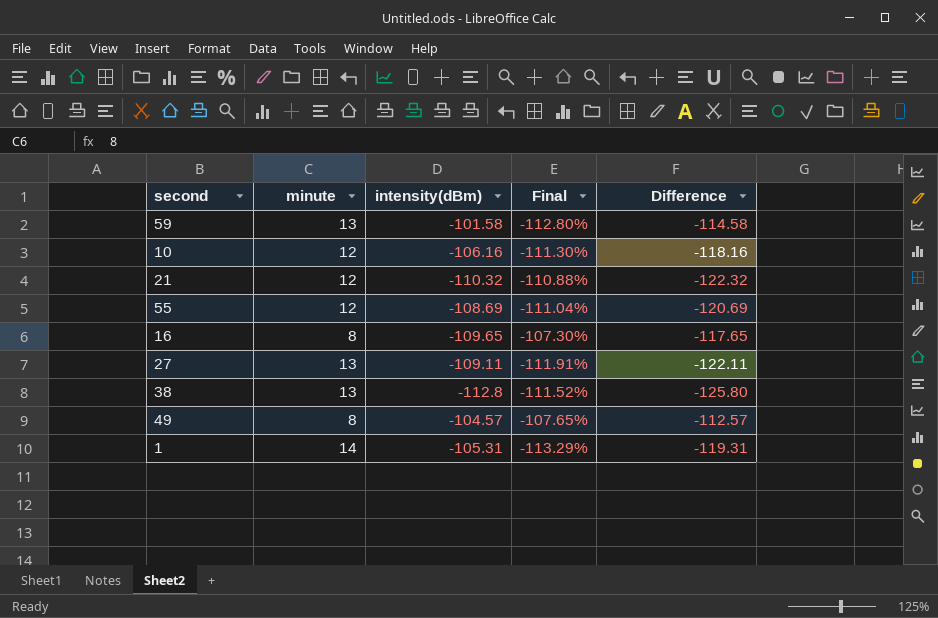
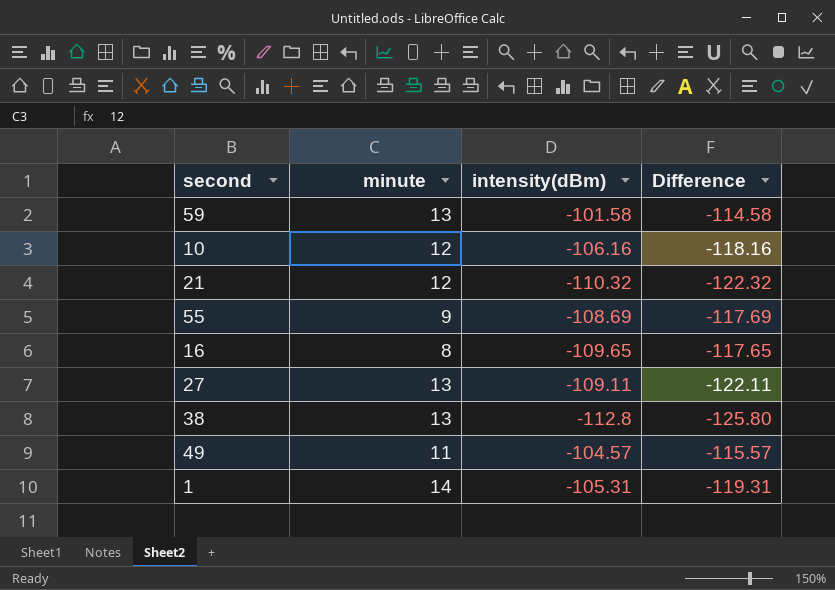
column Final | formula: ([minute] - [intensity(dBm)]) / [intensity(dBm)] -> none
55 | minute: 12 -> 9
55 | Difference: -120.69 -> -117.69
49 | minute: 8 -> 11
49 | Difference: -112.57 -> -115.57

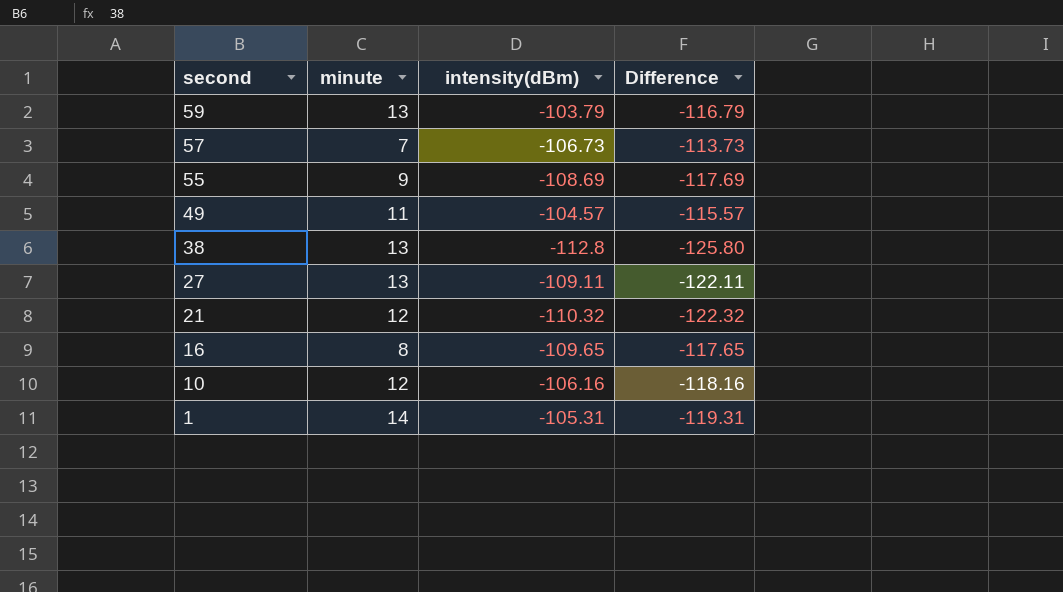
row order: none -> second descending
59 | intensity(dBm): -101.58 -> -103.79
59 | Difference: -114.58 -> -116.79
row 57: none -> 7 | -106.73 | -113.73

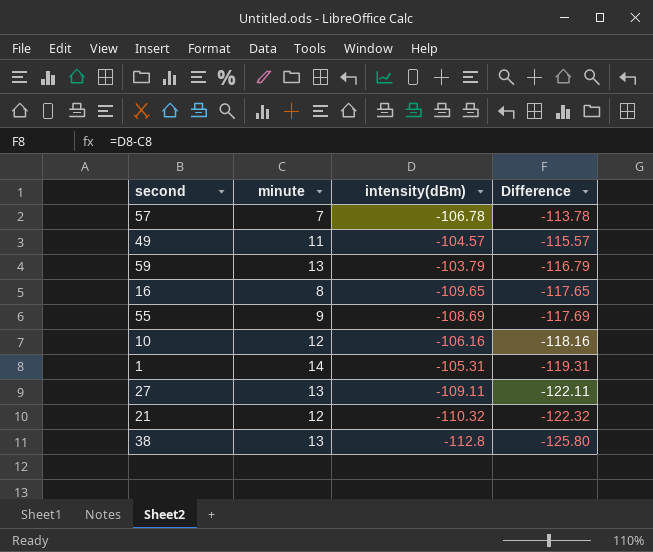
row order: second descending -> Difference descending
57 | intensity(dBm): -106.73 -> -106.78
57 | Difference: -113.73 -> -113.78

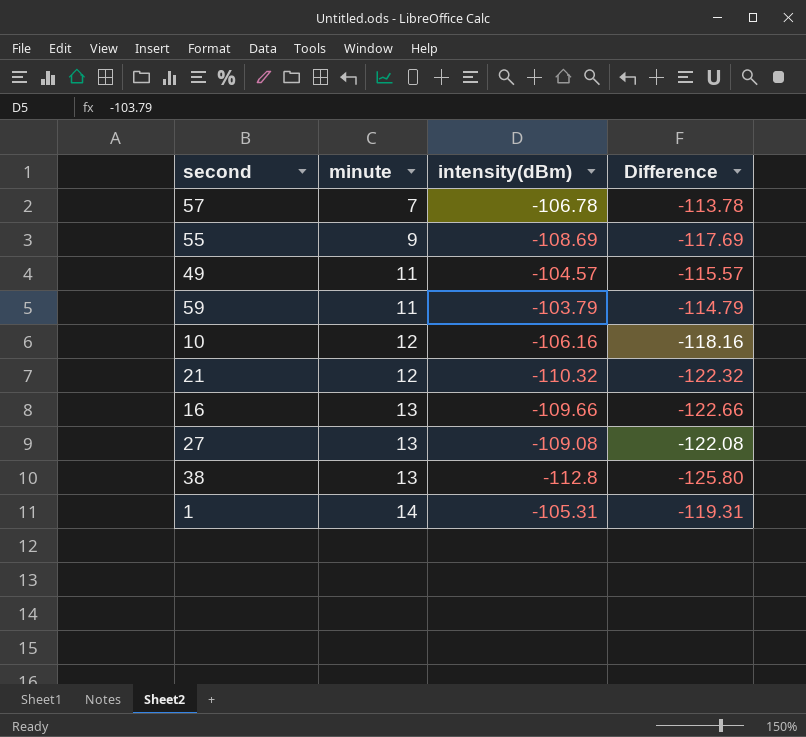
row order: Difference descending -> minute ascending
59 | minute: 13 -> 11
59 | Difference: -116.79 -> -114.79
16 | minute: 8 -> 13
16 | intensity(dBm): -109.65 -> -109.66
16 | Difference: -117.65 -> -122.66
27 | intensity(dBm): -109.11 -> -109.08
27 | Difference: -122.11 -> -122.08

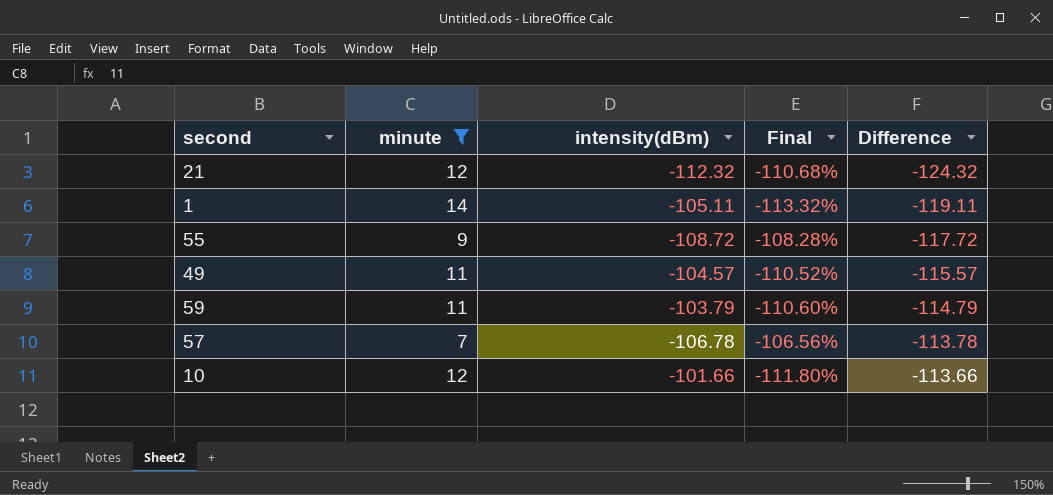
filter: none -> minute != 13
row order: minute ascending -> Difference ascending
column Final | formula: none -> ([minute] - [intensity(dBm)]) / [intensity(dBm)]
21 | intensity(dBm): -110.32 -> -112.32
21 | Difference: -122.32 -> -124.32
1 | intensity(dBm): -105.31 -> -105.11
1 | Difference: -119.31 -> -119.11
55 | intensity(dBm): -108.69 -> -108.72
55 | Difference: -117.69 -> -117.72
10 | intensity(dBm): -106.16 -> -101.66
10 | Difference: -118.16 -> -113.66

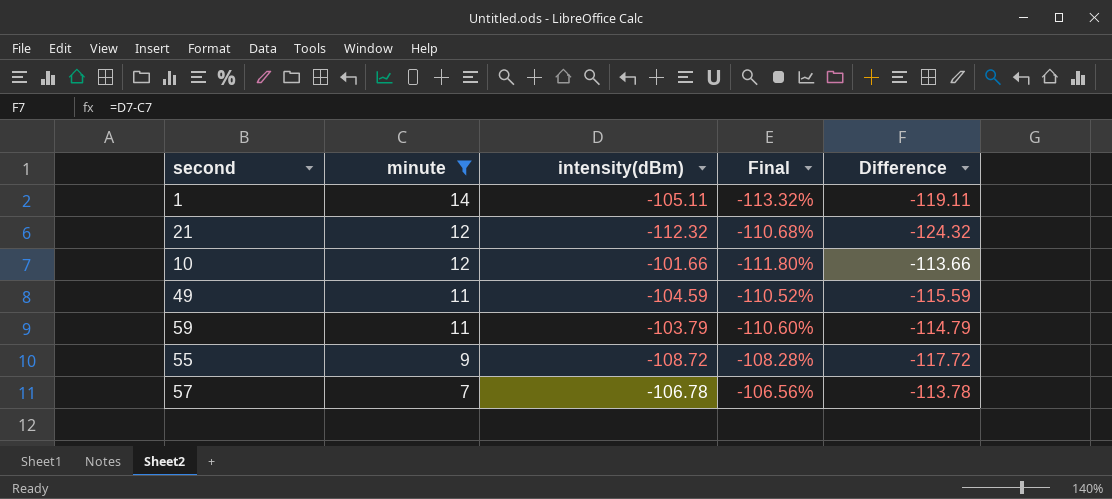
row order: Difference ascending -> minute descending
49 | intensity(dBm): -104.57 -> -104.59
49 | Difference: -115.57 -> -115.59

